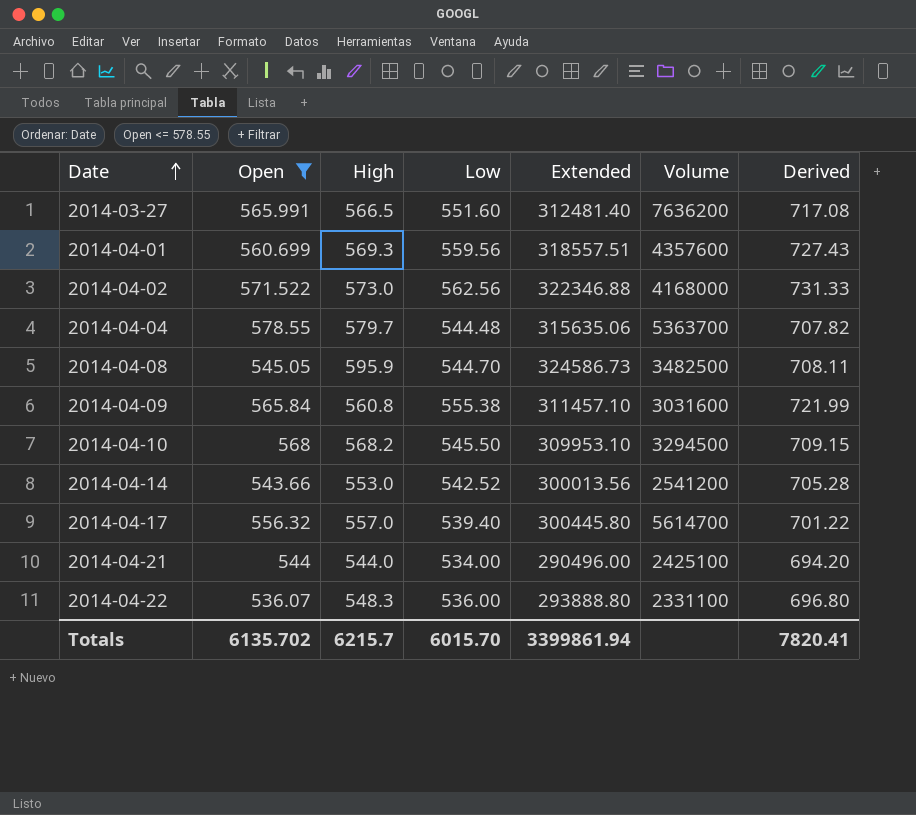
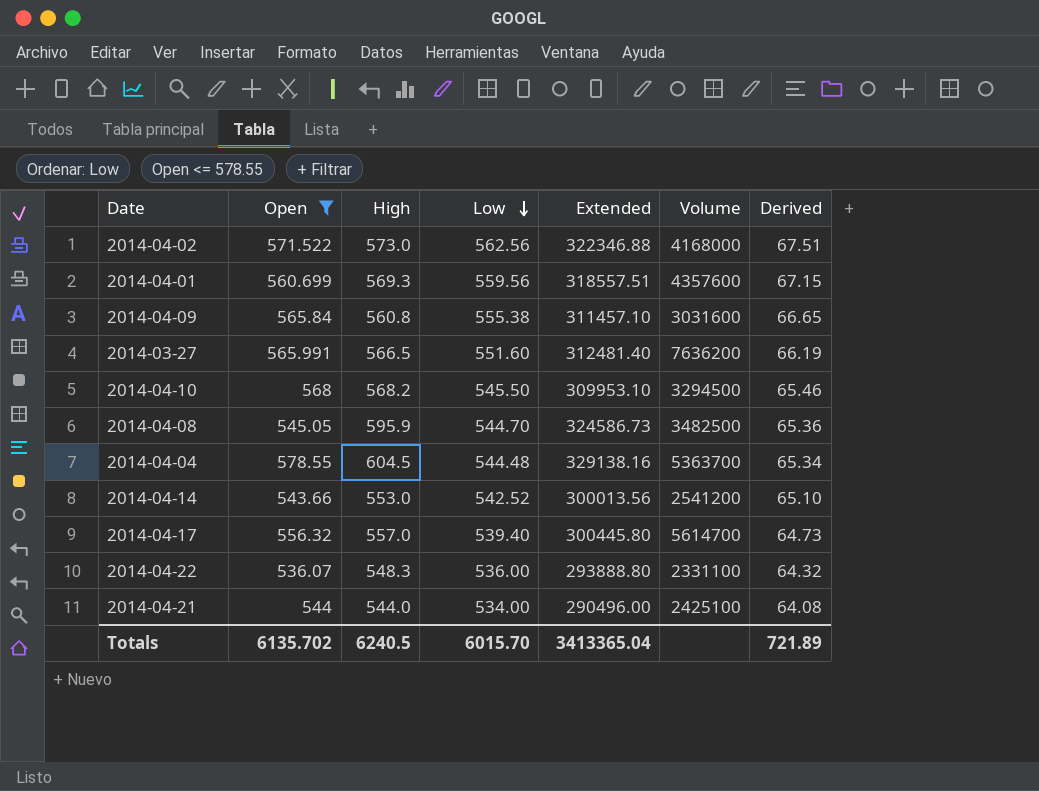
row order: Date ascending -> Low descending
column Derived | formula: [Low] * 1.3 -> [Low] * 0.12
2014-04-04 | High: 579.7 -> 604.5
2014-04-04 | Extended: 315635.06 -> 329138.16
Totals | High: 6215.7 -> 6240.5
Totals | Extended: 3399861.94 -> 3413365.04
Totals | Derived: 7820.41 -> 721.89

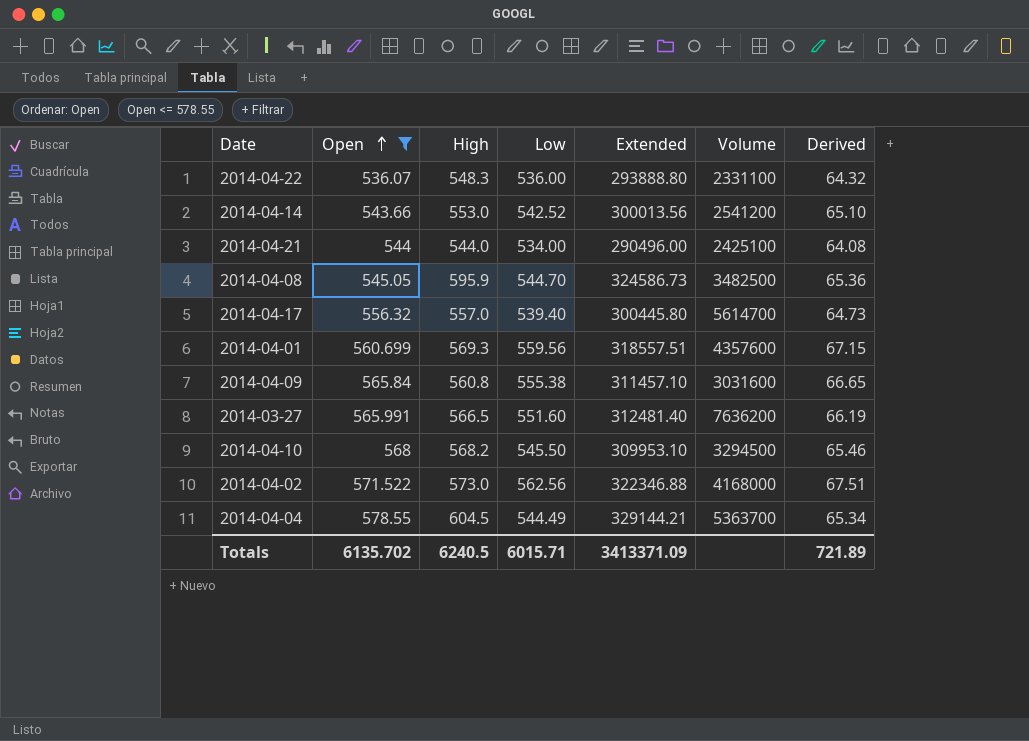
row order: Low descending -> Open ascending
2014-04-04 | Low: 544.48 -> 544.49
2014-04-04 | Extended: 329138.16 -> 329144.21
Totals | Low: 6015.70 -> 6015.71
Totals | Extended: 3413365.04 -> 3413371.09

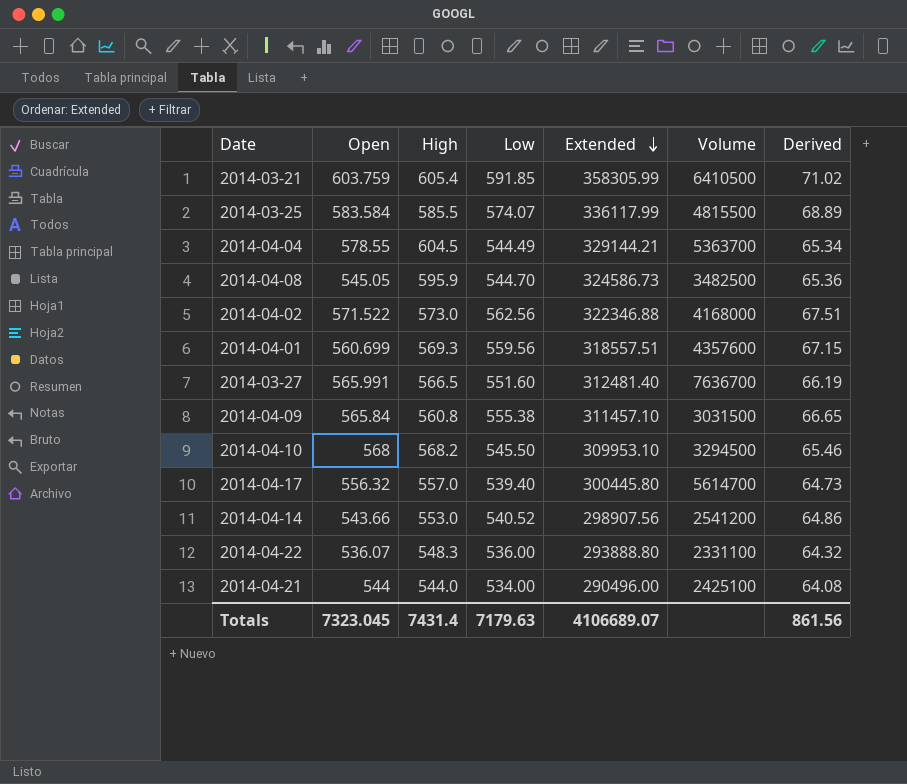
filter: Open <= 578.55 -> none
row order: Open ascending -> Extended descending
2014-03-27 | Volume: 7636200 -> 7636700
2014-04-09 | Volume: 3031600 -> 3031500
2014-04-14 | Low: 542.52 -> 540.52
2014-04-14 | Extended: 300013.56 -> 298907.56
2014-04-14 | Derived: 65.10 -> 64.86
Totals | Open: 6135.702 -> 7323.045
Totals | High: 6240.5 -> 7431.4
Totals | Low: 6015.71 -> 7179.63
Totals | Extended: 3413371.09 -> 4106689.07
Totals | Derived: 721.89 -> 861.56

